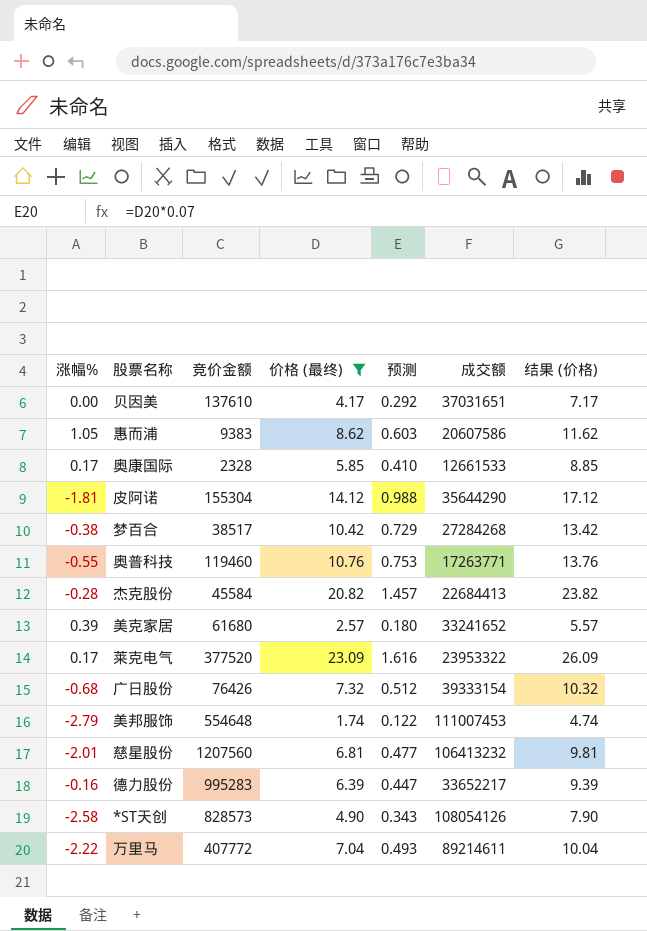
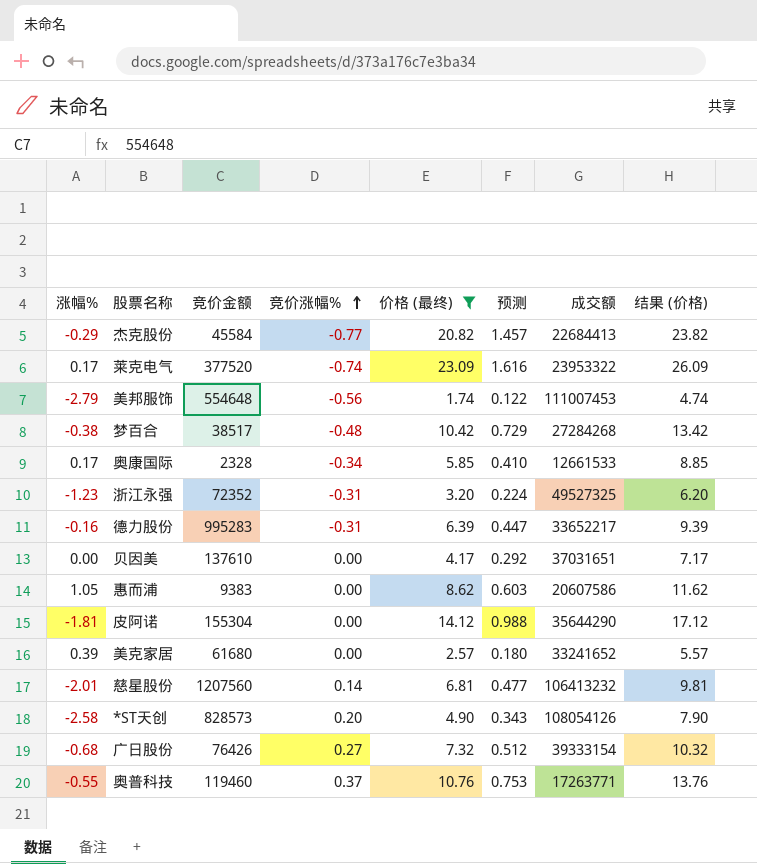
row order: none -> 竞价涨幅% ascending
column 竞价涨幅% | position: none -> 4
row 万里马: -2.22 | 407772 | 7.04 | 0.493 | 89214611 | 10.04 -> none
杰克股份 | 涨幅%: -0.28 -> -0.29
row 浙江永强: none -> -1.23 | 72352 | -0.31 | 3.20 | 0.224 | 49527325 | 6.20

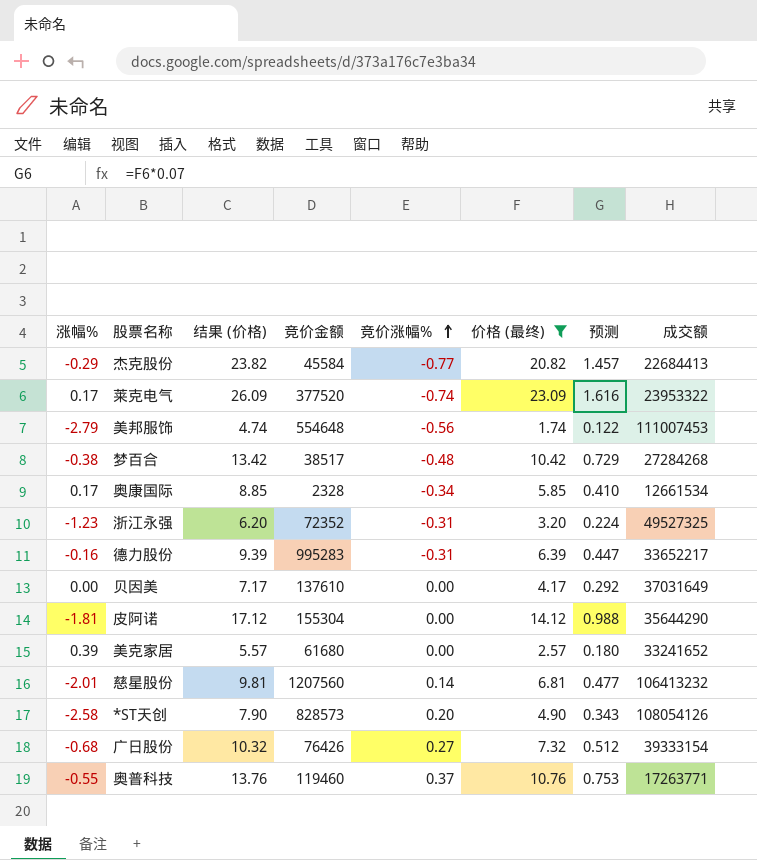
column 结果 (价格) | position: 8 -> 3
row 惠而浦: 1.05 | 9383 | 0.00 | 8.62 | 0.603 | 20607586 | 11.62 -> none
奥康国际 | 成交额: 12661533 -> 12661534
贝因美 | 成交额: 37031651 -> 37031649

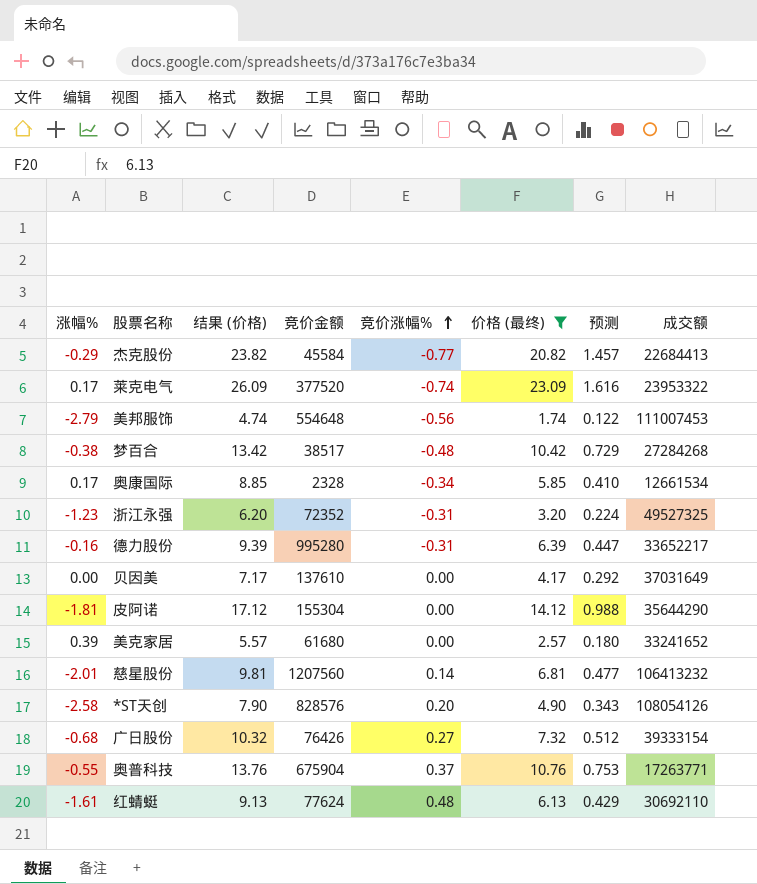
德力股份 | 竞价金额: 995283 -> 995280
*ST天创 | 竞价金额: 828573 -> 828576
奥普科技 | 竞价金额: 119460 -> 675904
row 红蜻蜓: none -> -1.61 | 9.13 | 77624 | 0.48 | 6.13 | 0.429 | 30692110

